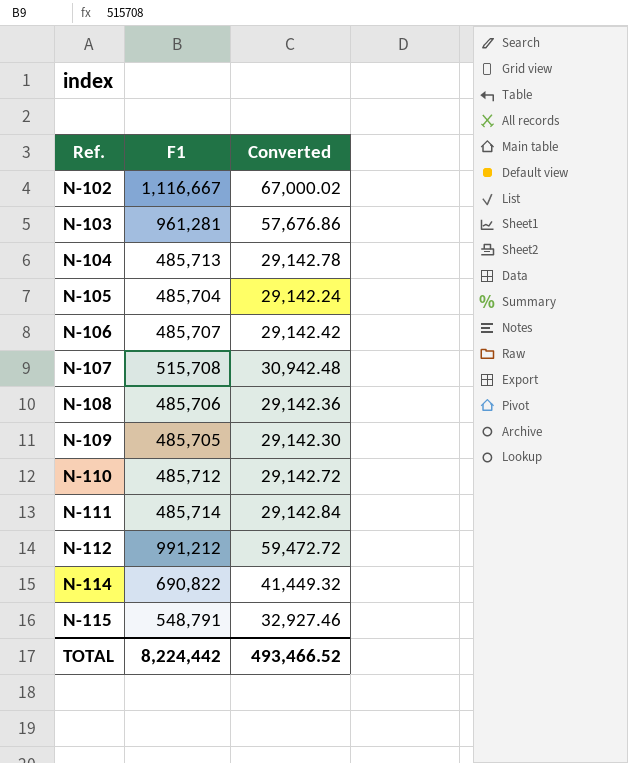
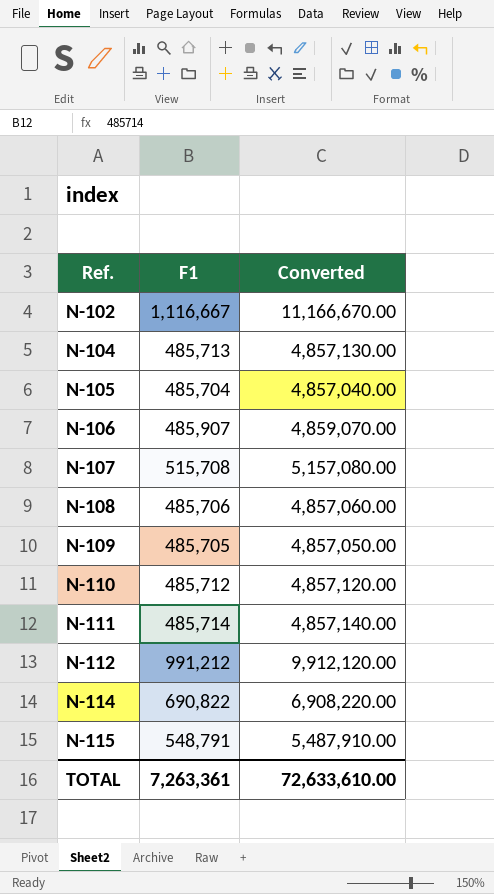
column Converted | formula: [F1] * 0.06 -> [F1] * 10
row N-103: 961,281 | 57,676.86 -> none
N-106 | F1: 485,707 -> 485,907
TOTAL | F1: 8,224,442 -> 7,263,361
TOTAL | Converted: 493,466.52 -> 72,633,610.00

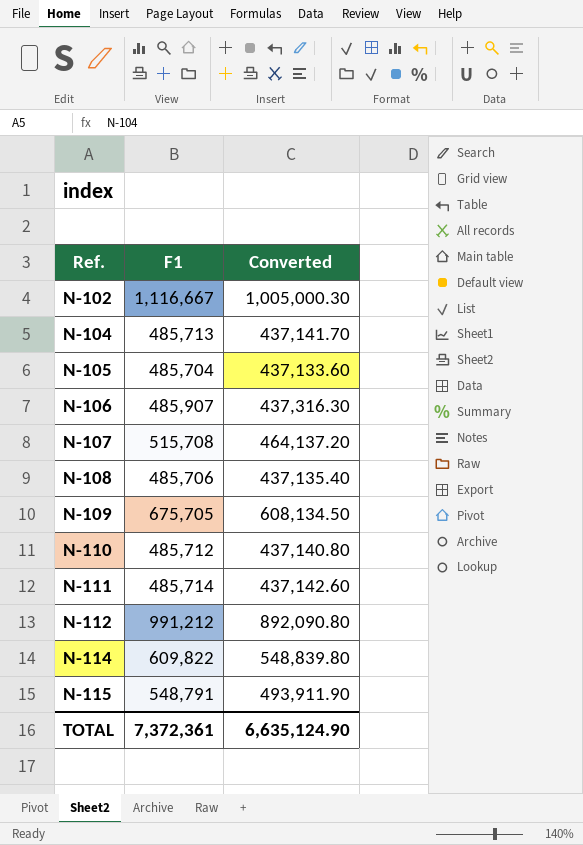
column Converted | formula: [F1] * 10 -> [F1] * 0.9
N-109 | F1: 485,705 -> 675,705
N-114 | F1: 690,822 -> 609,822
TOTAL | F1: 7,263,361 -> 7,372,361
TOTAL | Converted: 72,633,610.00 -> 6,635,124.90

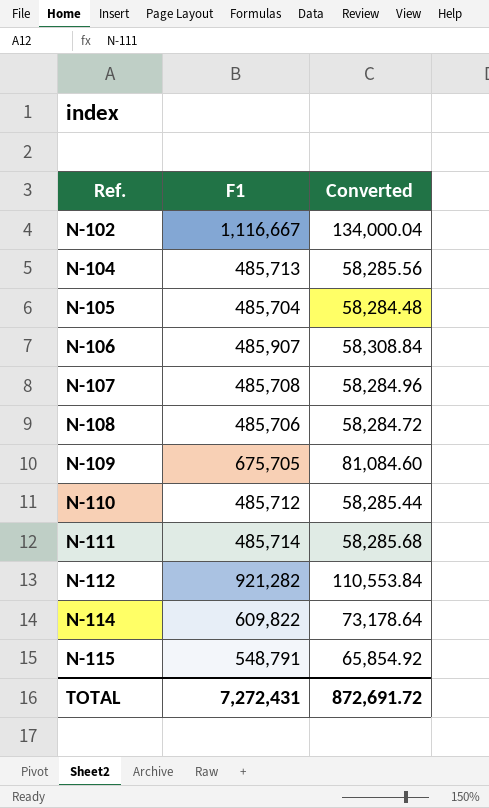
column Converted | formula: [F1] * 0.9 -> [F1] * 0.12
N-107 | F1: 515,708 -> 485,708
N-112 | F1: 991,212 -> 921,282
TOTAL | F1: 7,372,361 -> 7,272,431
TOTAL | Converted: 6,635,124.90 -> 872,691.72

